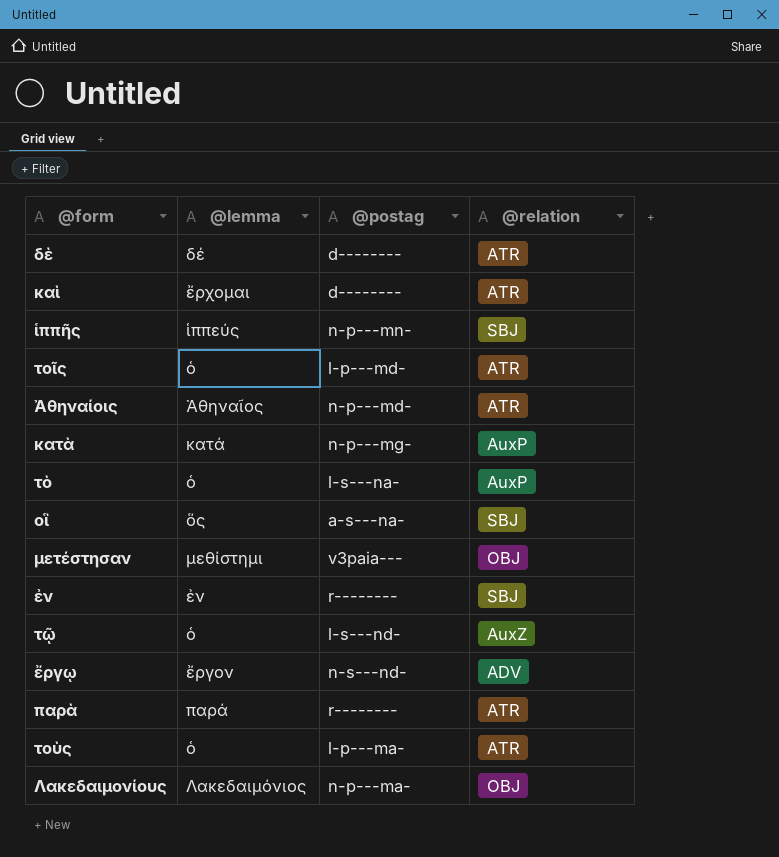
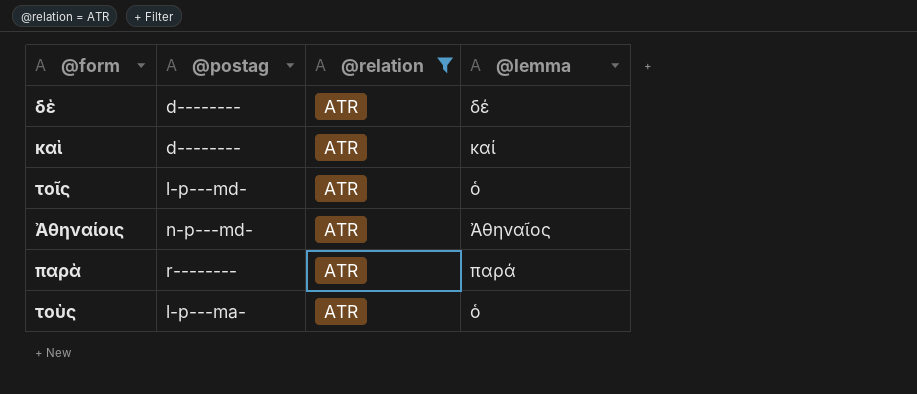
filter: none -> @relation = ATR
column @lemma | position: 2 -> 4
καὶ | @lemma: ἔρχομαι -> καί

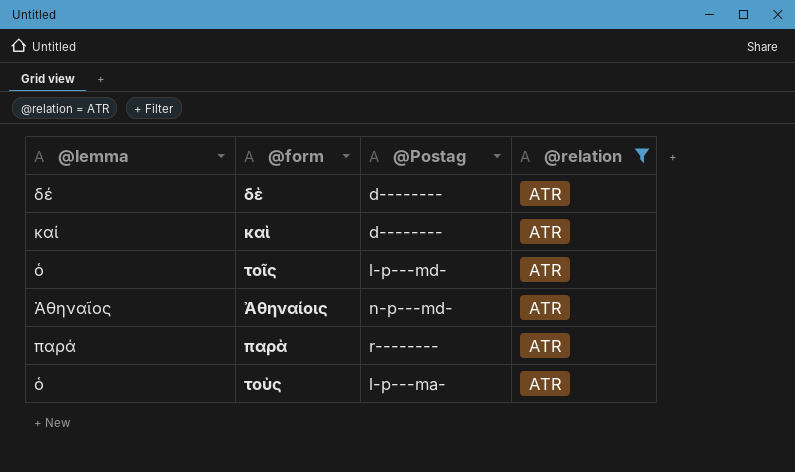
column @lemma | position: 4 -> 1
column name: @postag -> @Postag

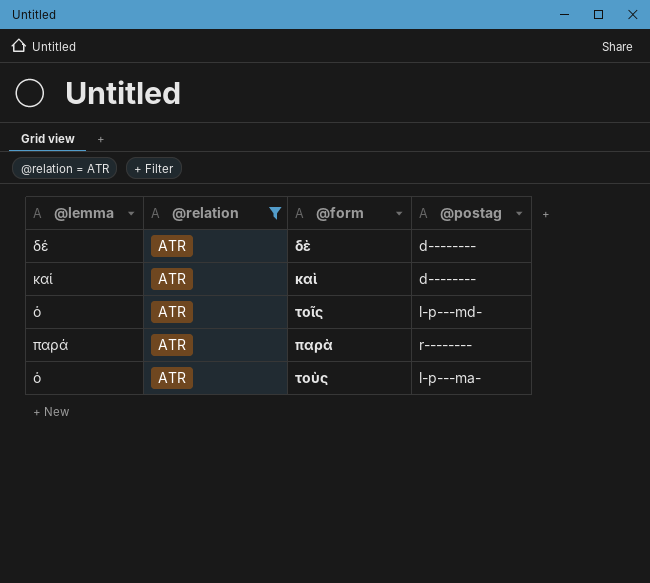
column @relation | position: 4 -> 2
column name: @Postag -> @postag
row Ἀθηναίοις: Ἀθηναῖος | n-p---md- | ATR -> none

